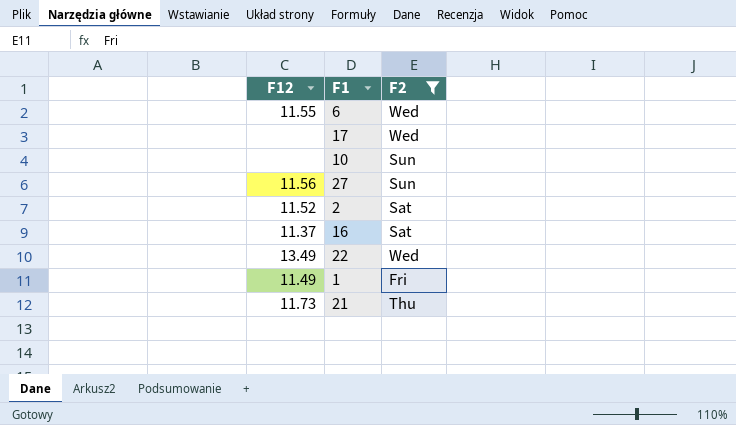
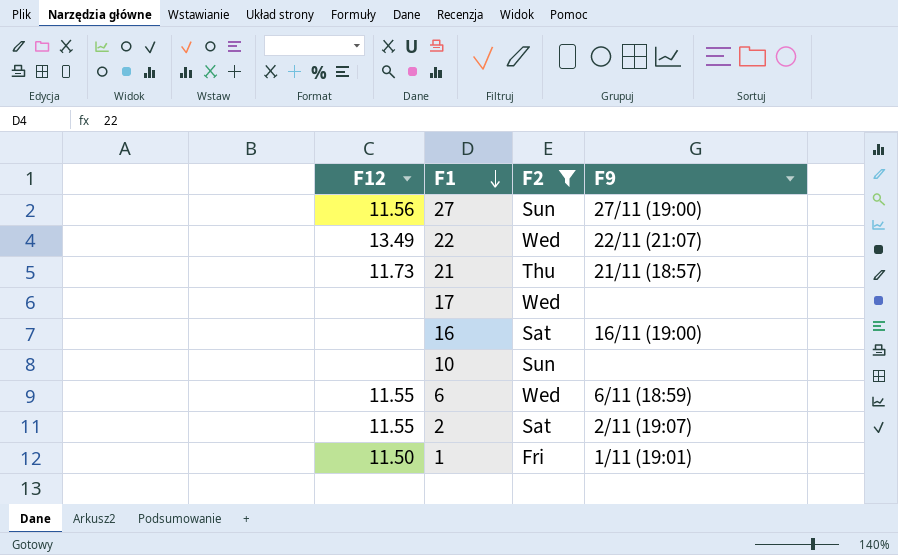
row order: none -> F1 descending
column F9 | position: none -> 4
16 | F12: 11.37 -> none
2 | F12: 11.52 -> 11.55
1 | F12: 11.49 -> 11.50

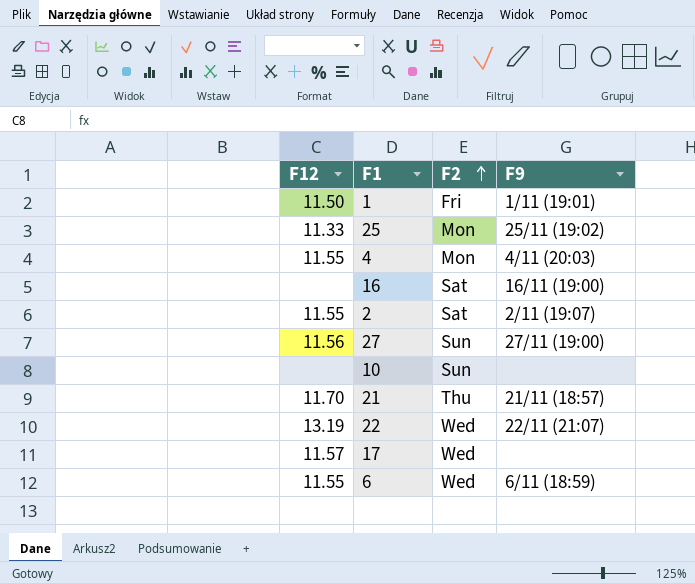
filter: F2 != Mon -> none
row order: F1 descending -> F2 ascending
21 | F12: 11.73 -> 11.70
22 | F12: 13.49 -> 13.19
17 | F12: none -> 11.57

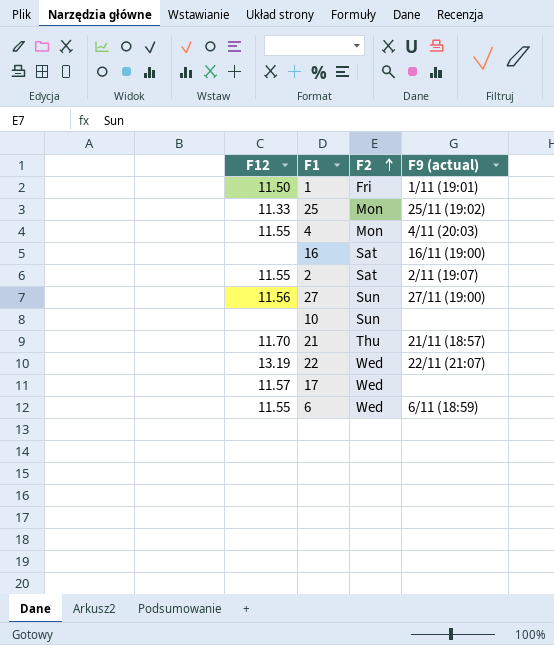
column name: F9 -> F9 (actual)

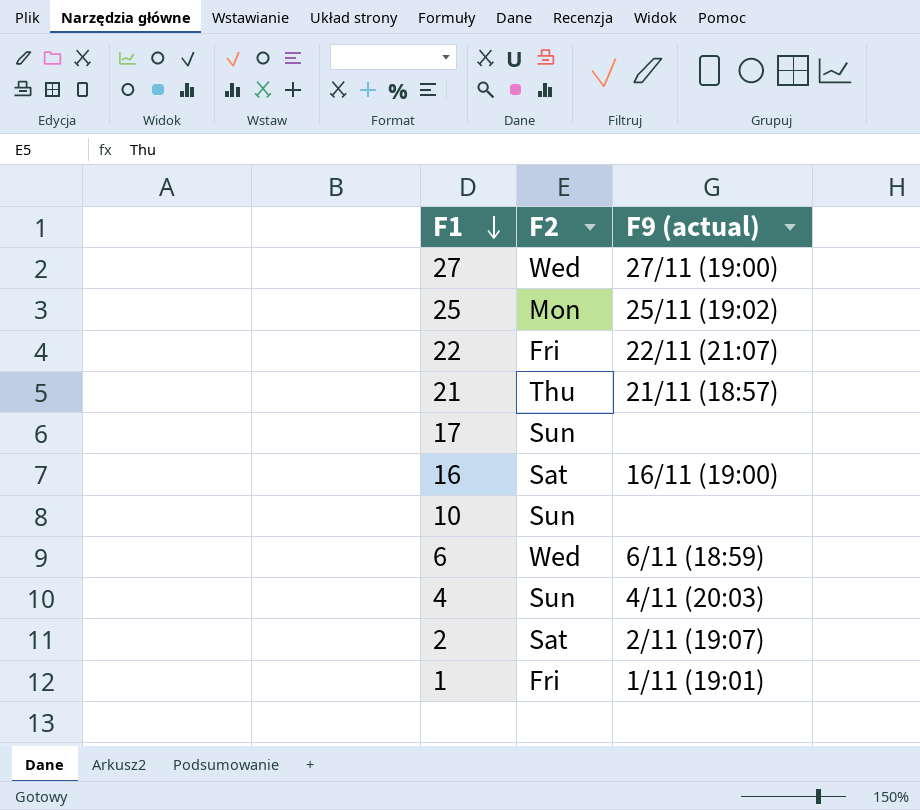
row order: F2 ascending -> F1 descending
column F12 | position: 1 -> none
27 | F2: Sun -> Wed
22 | F2: Wed -> Fri
17 | F2: Wed -> Sun
4 | F2: Mon -> Sun

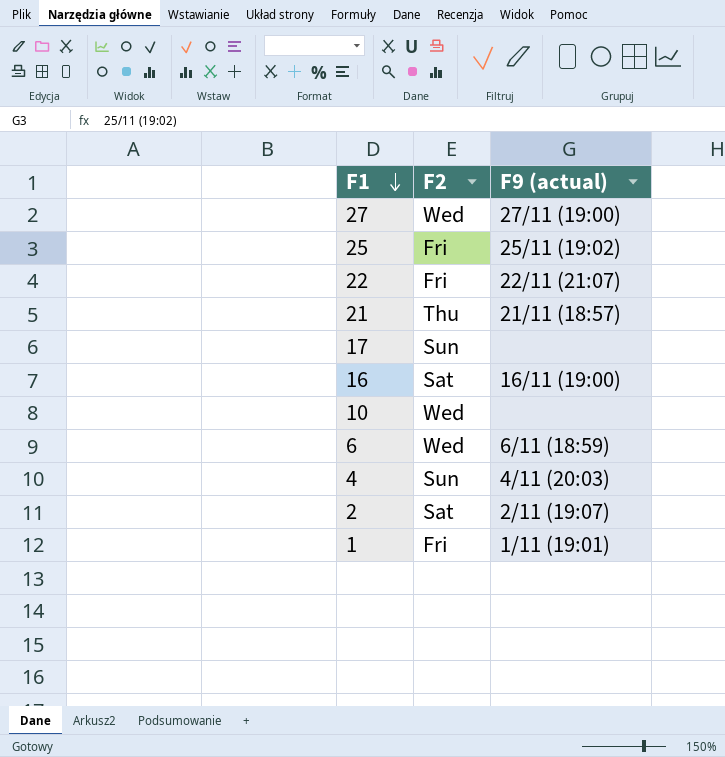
25 | F2: Mon -> Fri
10 | F2: Sun -> Wed

